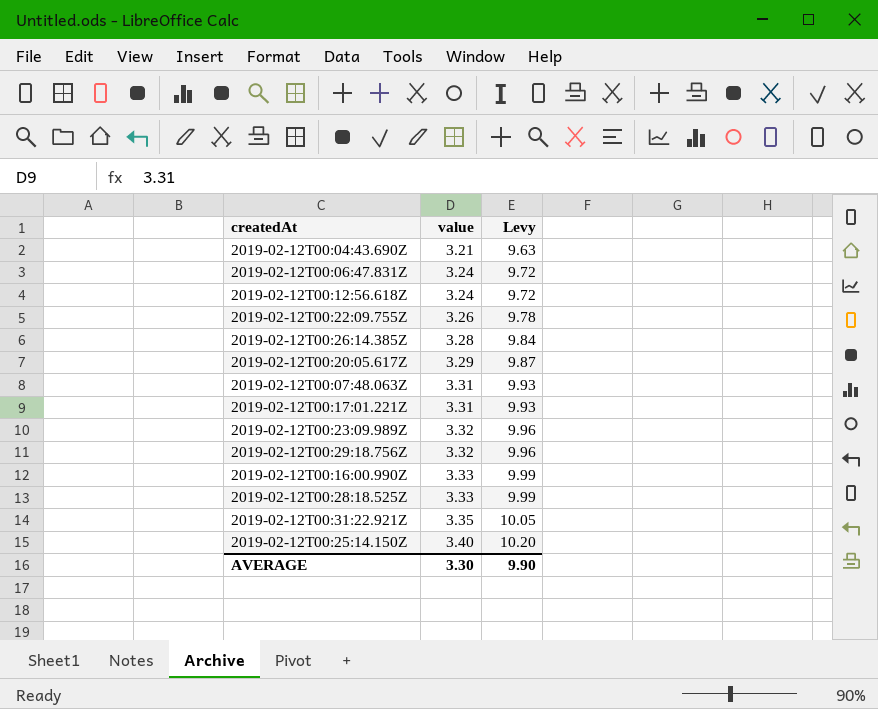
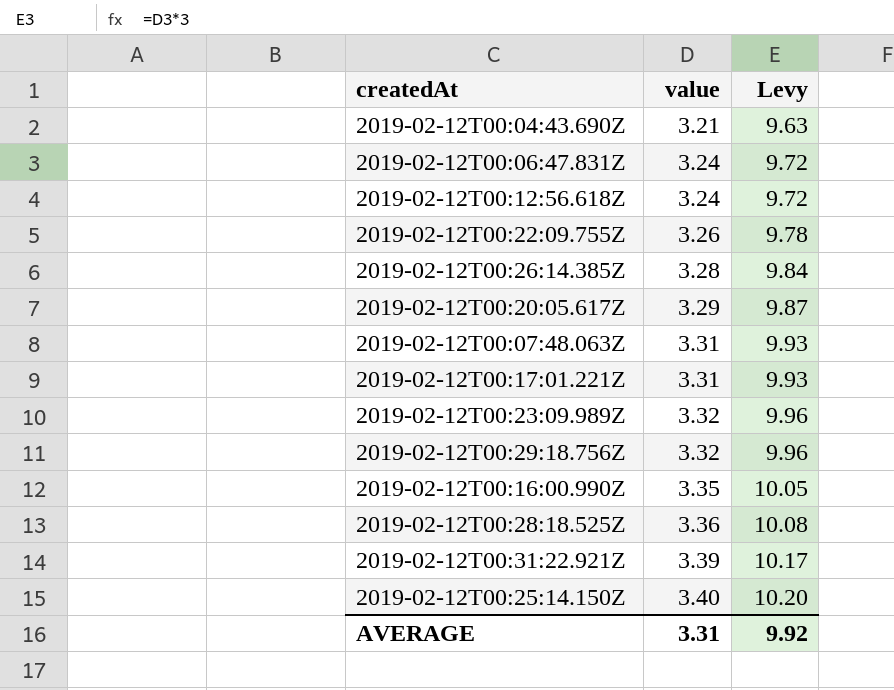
2019-02-12T00:16:00.990Z | value: 3.33 -> 3.35
2019-02-12T00:16:00.990Z | Levy: 9.99 -> 10.05
2019-02-12T00:28:18.525Z | value: 3.33 -> 3.36
2019-02-12T00:28:18.525Z | Levy: 9.99 -> 10.08
2019-02-12T00:31:22.921Z | value: 3.35 -> 3.39
2019-02-12T00:31:22.921Z | Levy: 10.05 -> 10.17
AVERAGE | value: 3.30 -> 3.31
AVERAGE | Levy: 9.90 -> 9.92

